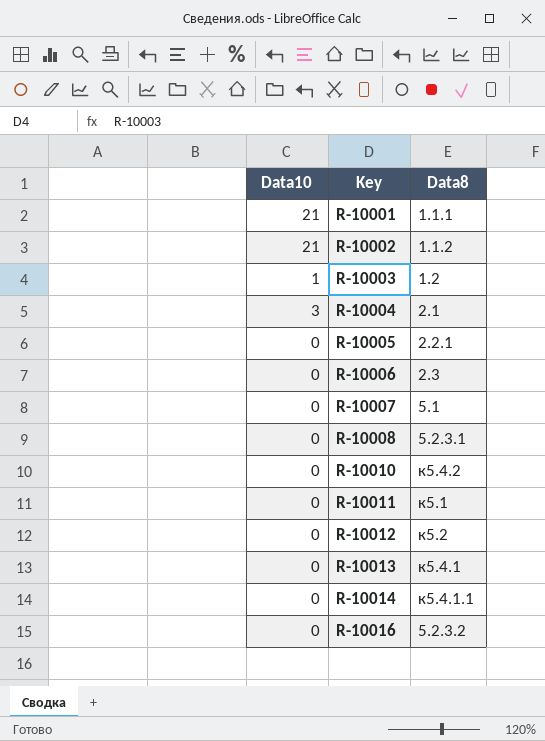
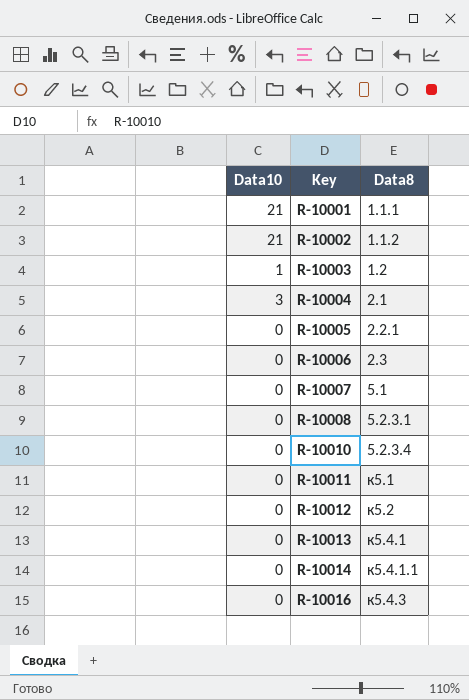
R-10010 | Data8: к5.4.2 -> 5.2.3.4
R-10016 | Data8: 5.2.3.2 -> к5.4.3

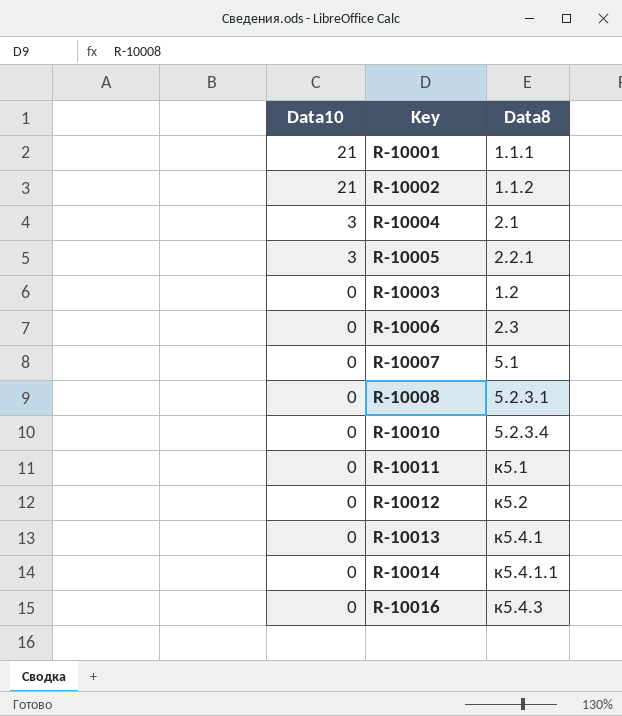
row order: Key ascending -> Data10 descending
R-10005 | Data10: 0 -> 3
R-10003 | Data10: 1 -> 0

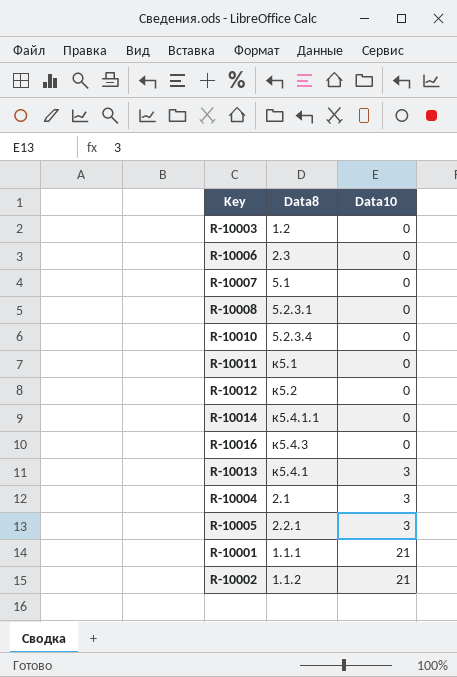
row order: Data10 descending -> Data10 ascending
column Data10 | position: 1 -> 3
R-10013 | Data10: 0 -> 3

